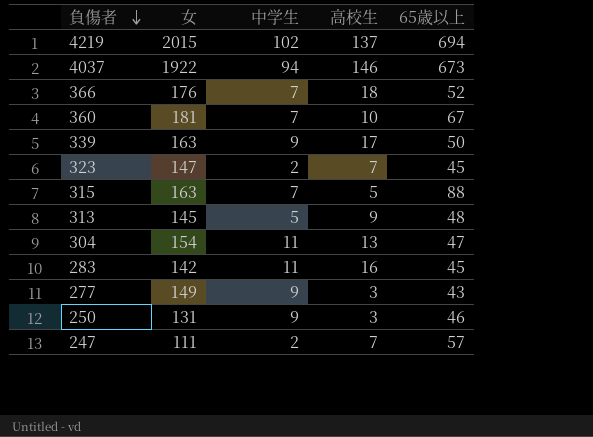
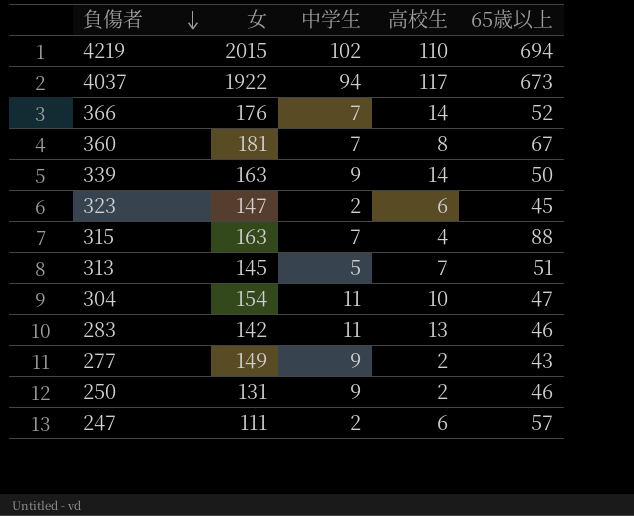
4219 | 高校生: 137 -> 110
4037 | 高校生: 146 -> 117
366 | 高校生: 18 -> 14
360 | 高校生: 10 -> 8
339 | 高校生: 17 -> 14
323 | 高校生: 7 -> 6
315 | 高校生: 5 -> 4
313 | 高校生: 9 -> 7
313 | 65歳以上: 48 -> 51
304 | 高校生: 13 -> 10
283 | 高校生: 16 -> 13
283 | 65歳以上: 45 -> 46
277 | 高校生: 3 -> 2
250 | 高校生: 3 -> 2
247 | 高校生: 7 -> 6

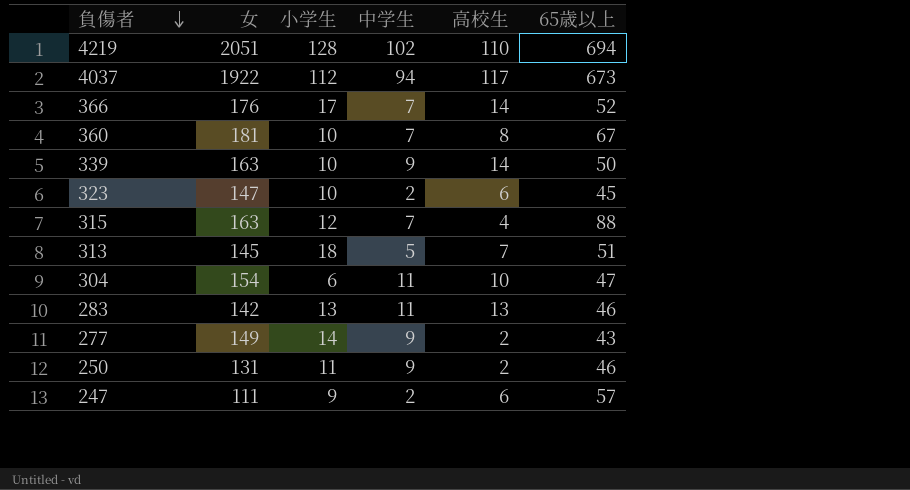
column 小学生 | position: none -> 3
4219 | 女: 2015 -> 2051

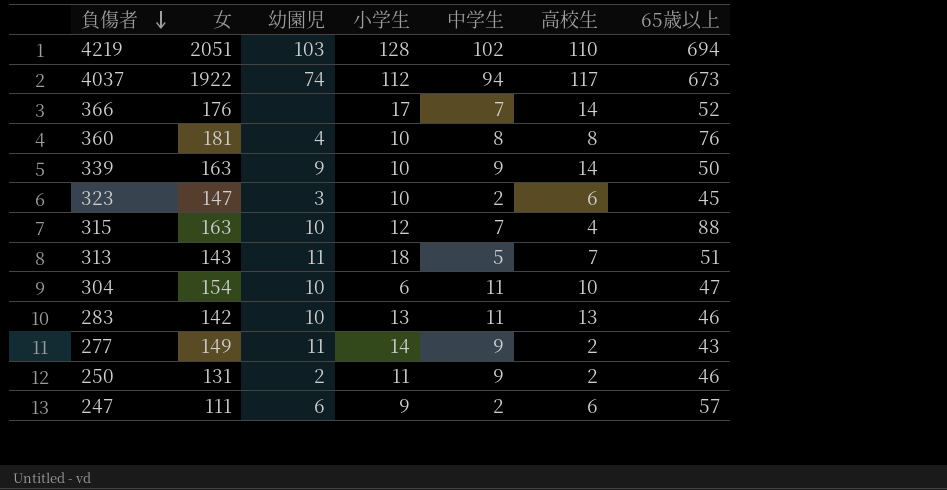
column 幼園児 | position: none -> 3
360 | 中学生: 7 -> 8
360 | 65歳以上: 67 -> 76
313 | 女: 145 -> 143

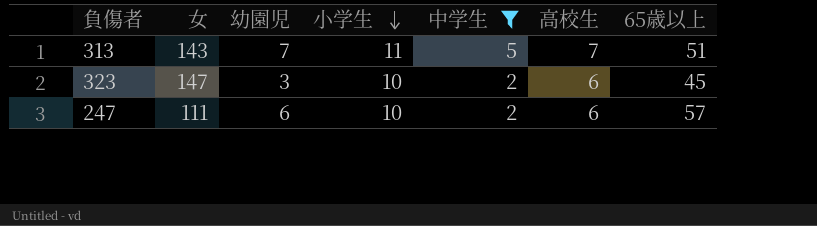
filter: none -> 中学生 <= 5
row order: 負傷者 descending -> 小学生 descending
313 | 幼園児: 11 -> 7
313 | 小学生: 18 -> 11
247 | 小学生: 9 -> 10

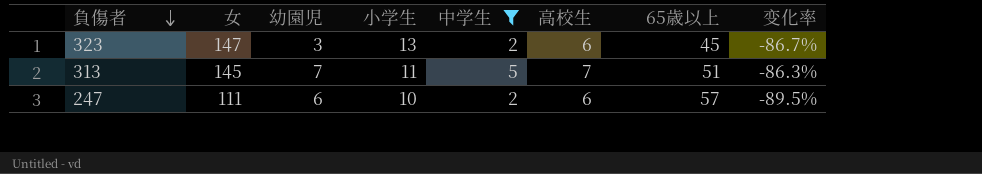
row order: 小学生 descending -> 負傷者 descending
column 变化率 | formula: none -> ([高校生] - [65歳以上]) / [65歳以上]
323 | 小学生: 10 -> 13
313 | 女: 143 -> 145

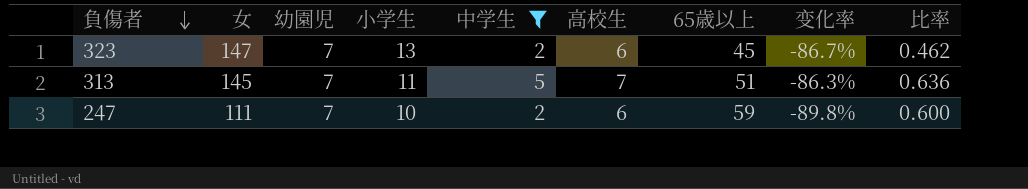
column 比率 | formula: none -> [高校生] / [小学生]
323 | 幼園児: 3 -> 7
247 | 幼園児: 6 -> 7
247 | 65歳以上: 57 -> 59
247 | 变化率: -89.5% -> -89.8%

